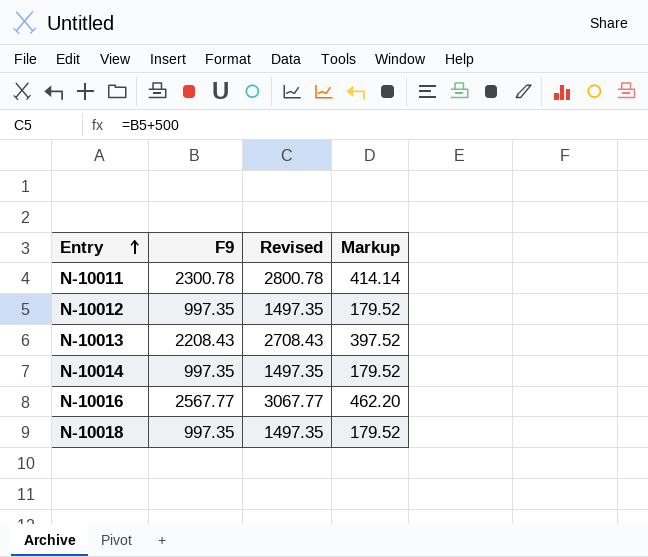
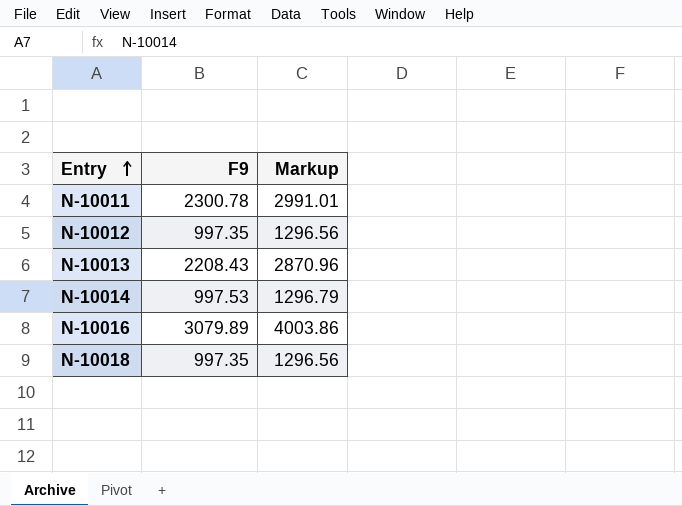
column Revised | formula: [F9] + 500 -> none
column Markup | formula: [F9] * 0.18 -> [F9] * 1.3
N-10014 | F9: 997.35 -> 997.53
N-10016 | F9: 2567.77 -> 3079.89

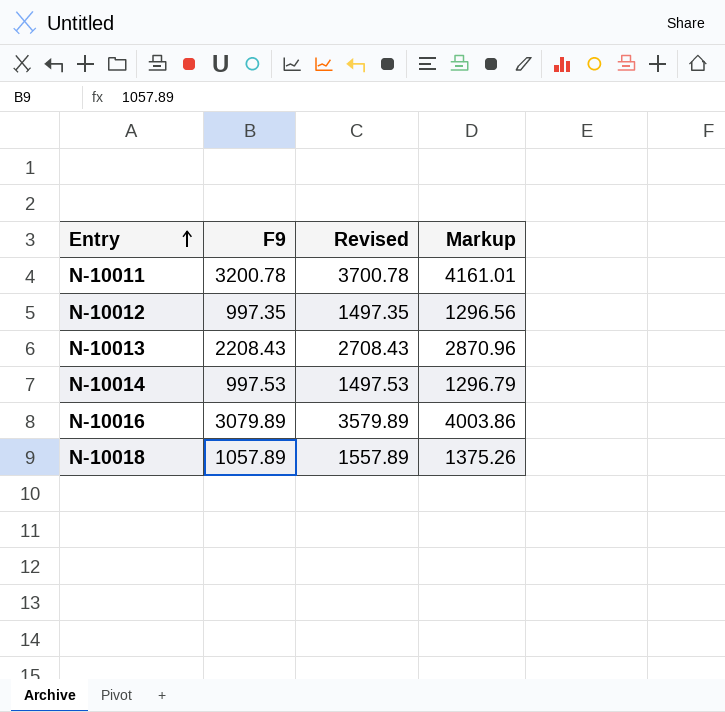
column Revised | formula: none -> [F9] + 500
N-10011 | F9: 2300.78 -> 3200.78
N-10011 | Markup: 2991.01 -> 4161.01
N-10018 | F9: 997.35 -> 1057.89
N-10018 | Markup: 1296.56 -> 1375.26

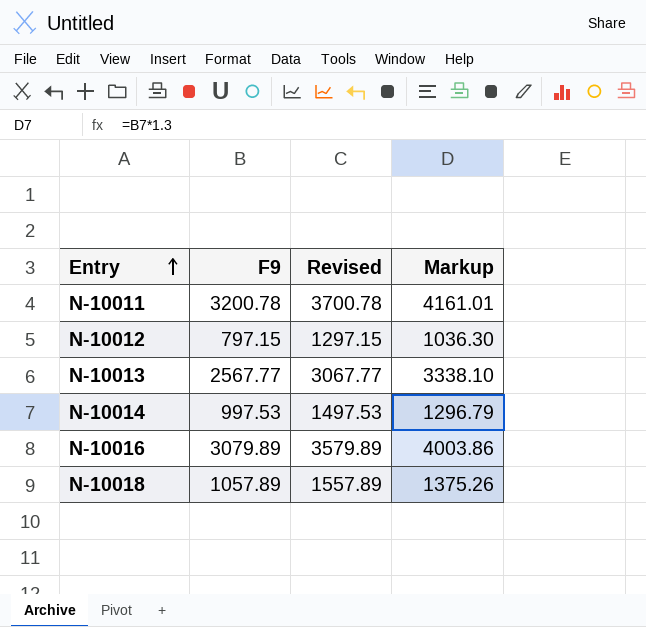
N-10012 | F9: 997.35 -> 797.15
N-10012 | Revised: 1497.35 -> 1297.15
N-10012 | Markup: 1296.56 -> 1036.30
N-10013 | F9: 2208.43 -> 2567.77
N-10013 | Revised: 2708.43 -> 3067.77
N-10013 | Markup: 2870.96 -> 3338.10

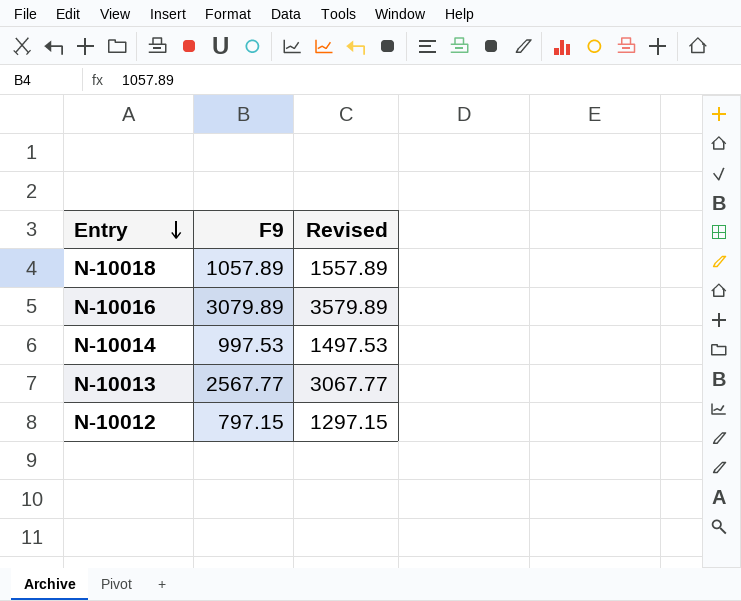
row order: Entry ascending -> Entry descending
column Markup | formula: [F9] * 1.3 -> none
row N-10011: 3200.78 | 3700.78 | 4161.01 -> none

